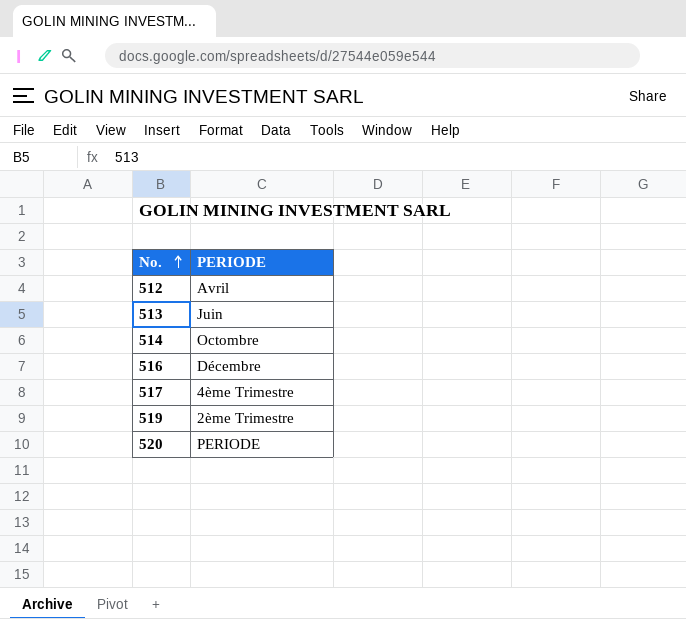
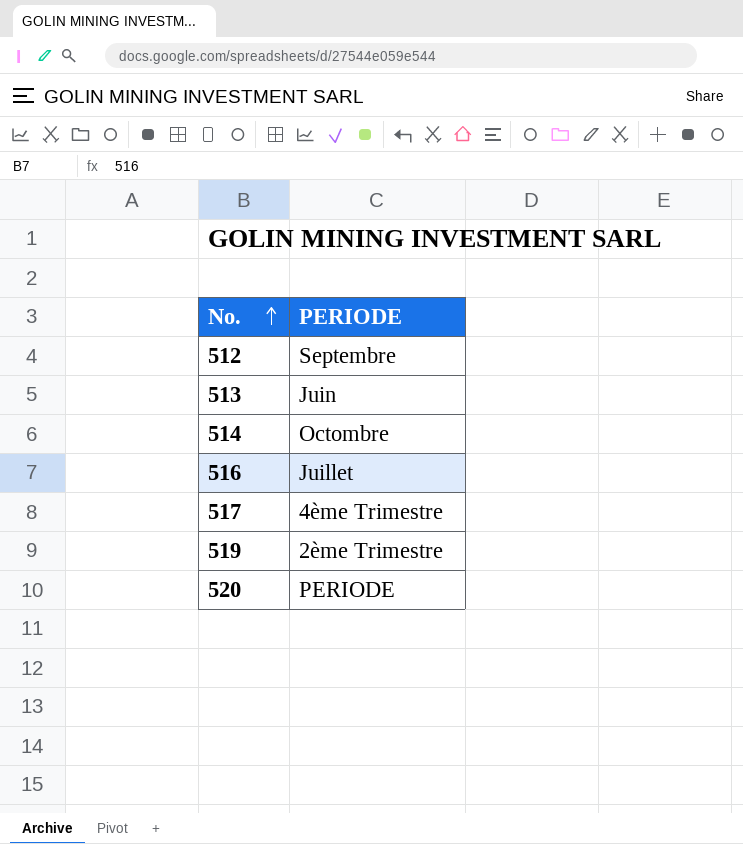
512 | PERIODE: Avril -> Septembre
516 | PERIODE: Décembre -> Juillet

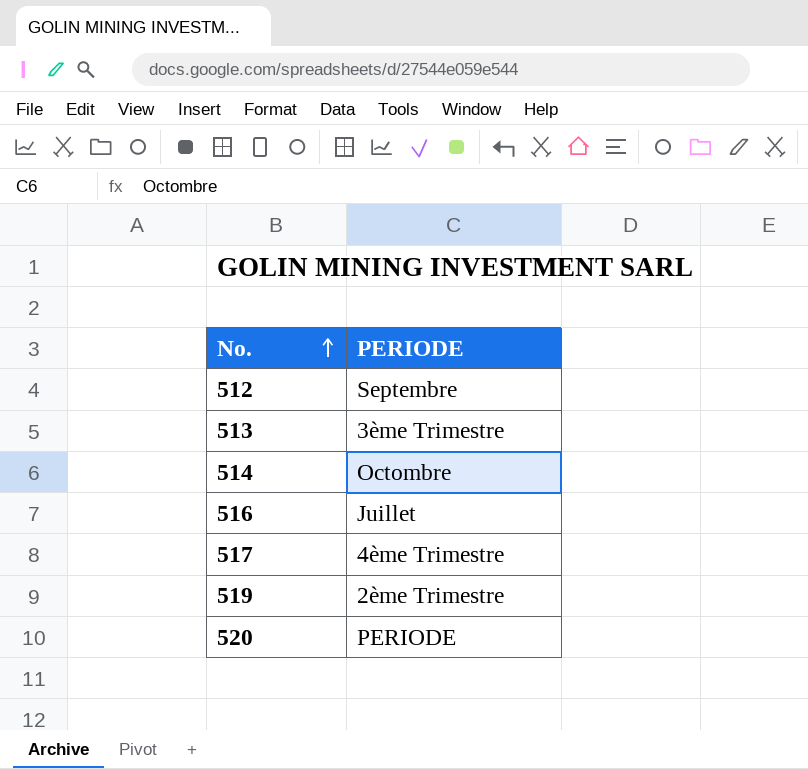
513 | PERIODE: Juin -> 3ème Trimestre

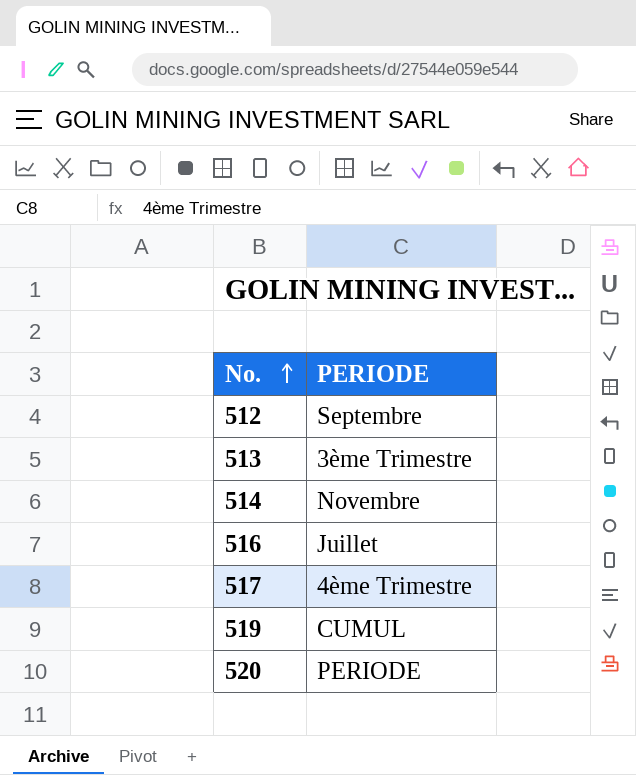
514 | PERIODE: Octombre -> Novembre
519 | PERIODE: 2ème Trimestre -> CUMUL

